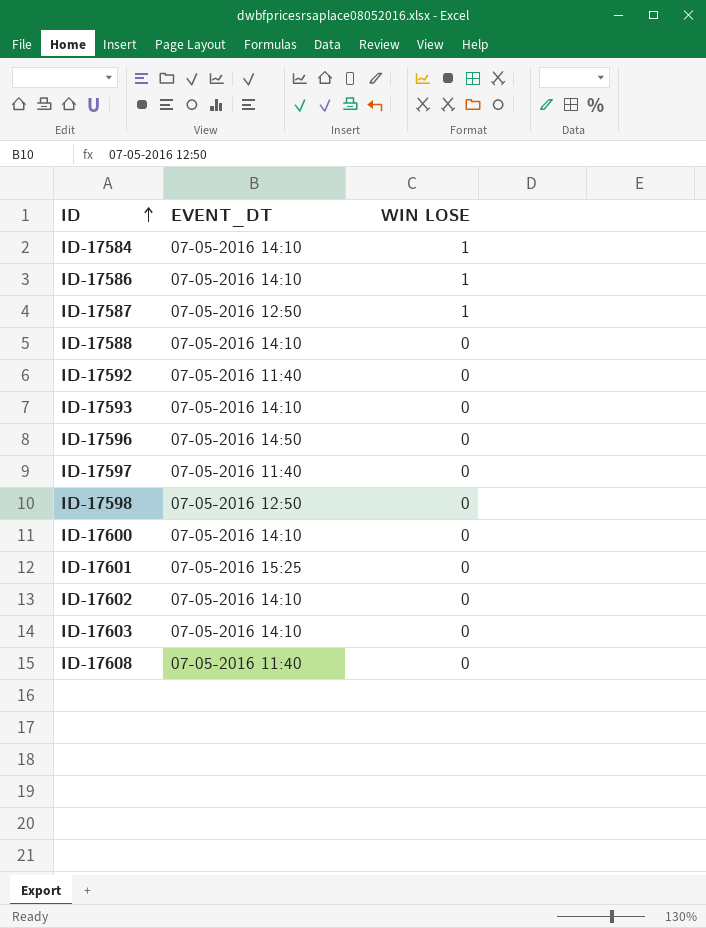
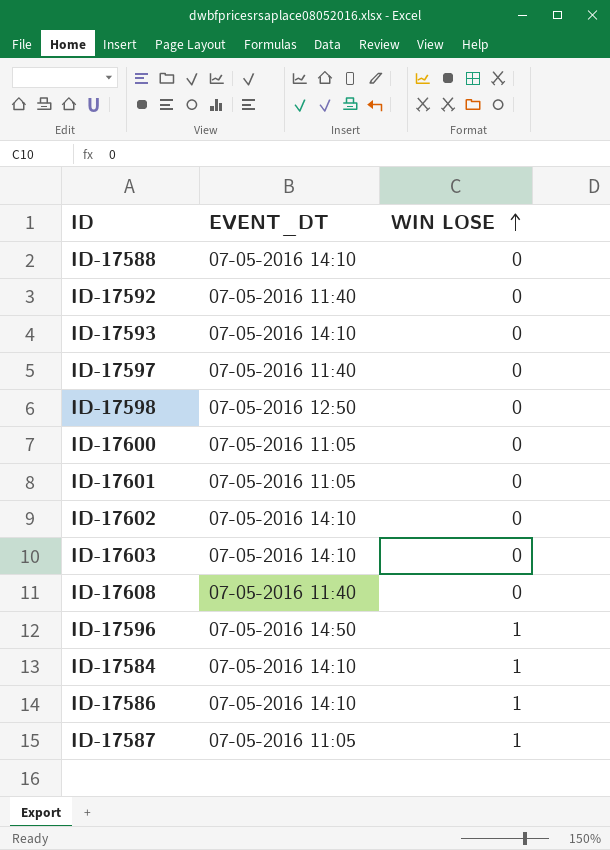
row order: ID ascending -> WIN LOSE ascending
ID-17600 | EVENT_DT: 07-05-2016 14:10 -> 07-05-2016 11:05
ID-17601 | EVENT_DT: 07-05-2016 15:25 -> 07-05-2016 11:05
ID-17596 | WIN LOSE: 0 -> 1
ID-17587 | EVENT_DT: 07-05-2016 12:50 -> 07-05-2016 11:05

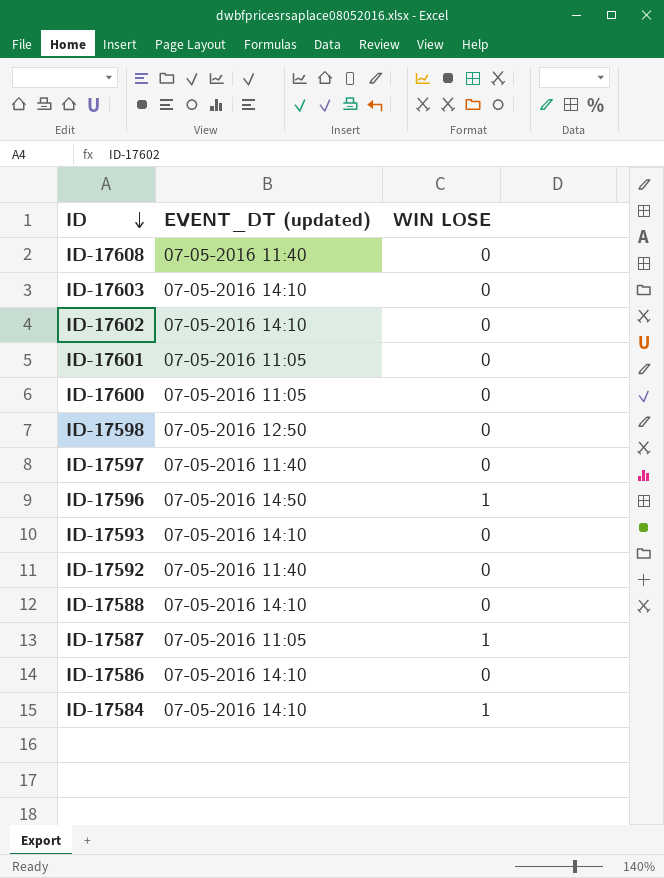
row order: WIN LOSE ascending -> ID descending
column name: EVENT_DT -> EVENT_DT (updated)
ID-17586 | WIN LOSE: 1 -> 0

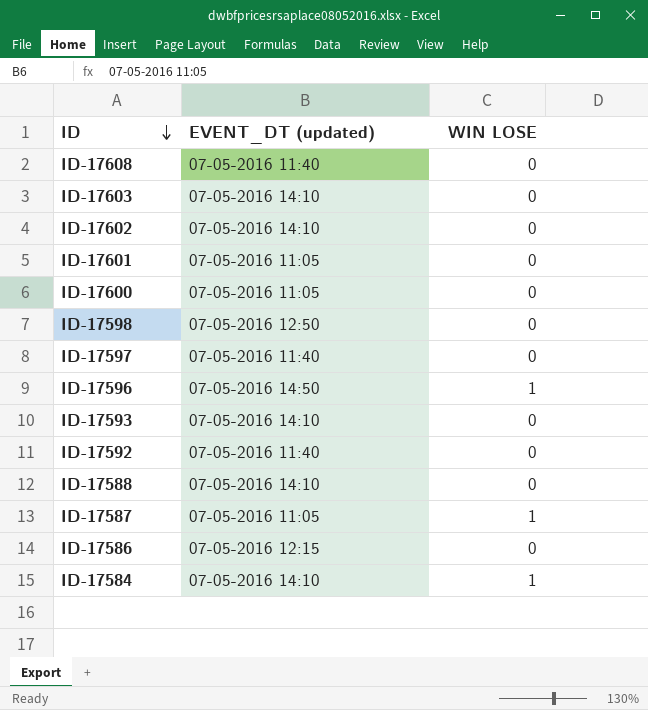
ID-17586 | EVENT_DT (updated): 07-05-2016 14:10 -> 07-05-2016 12:15

